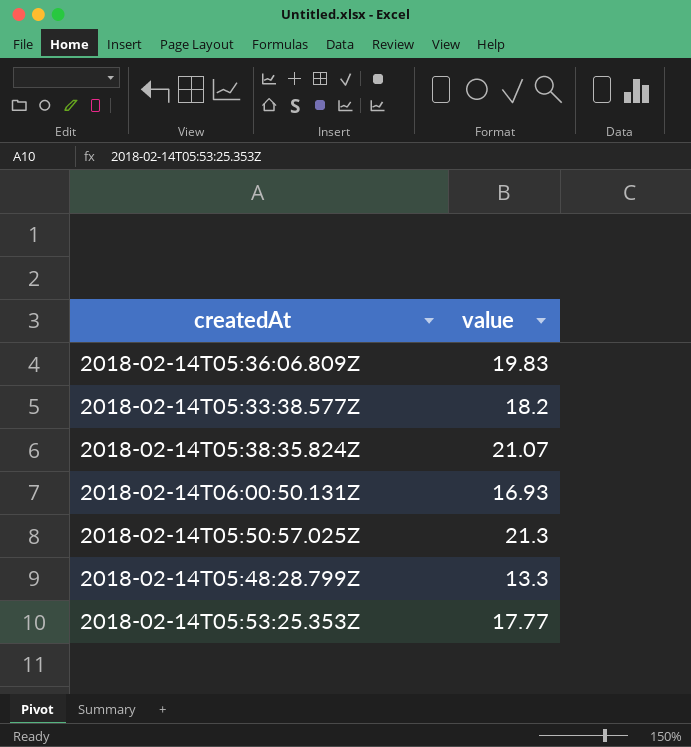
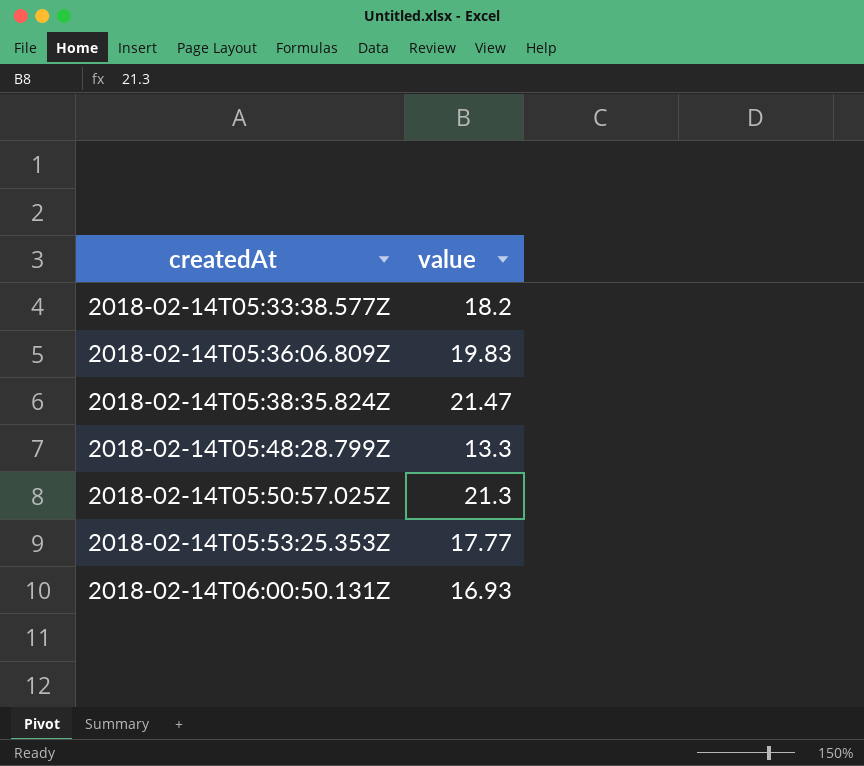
row order: none -> createdAt ascending
2018-02-14T05:38:35.824Z | value: 21.07 -> 21.47

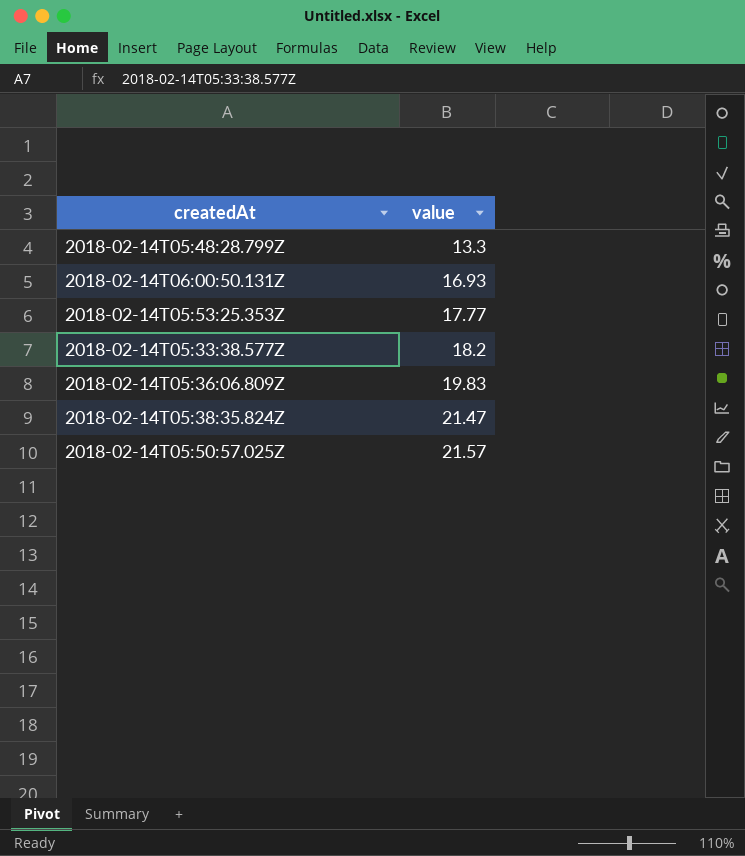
row order: createdAt ascending -> value ascending
2018-02-14T05:50:57.025Z | value: 21.3 -> 21.57

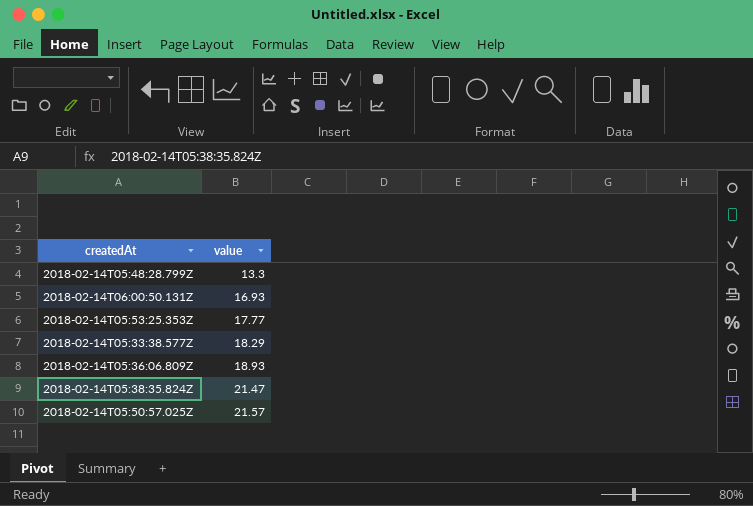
2018-02-14T05:33:38.577Z | value: 18.2 -> 18.29
2018-02-14T05:36:06.809Z | value: 19.83 -> 18.93

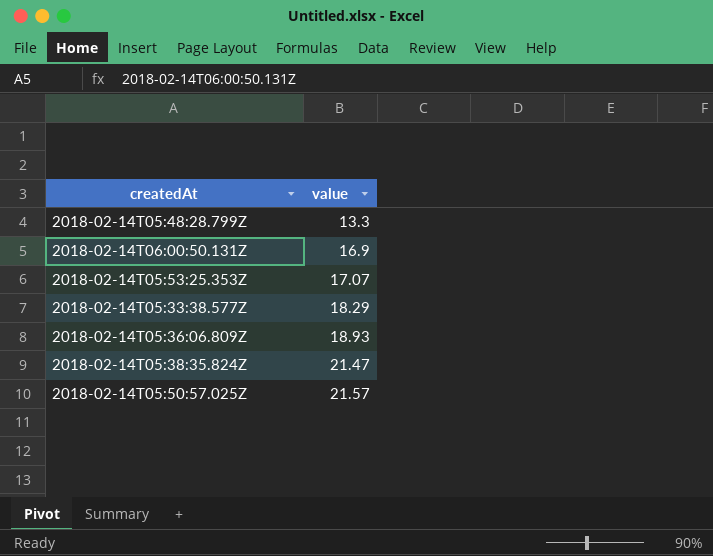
2018-02-14T06:00:50.131Z | value: 16.93 -> 16.9
2018-02-14T05:53:25.353Z | value: 17.77 -> 17.07

